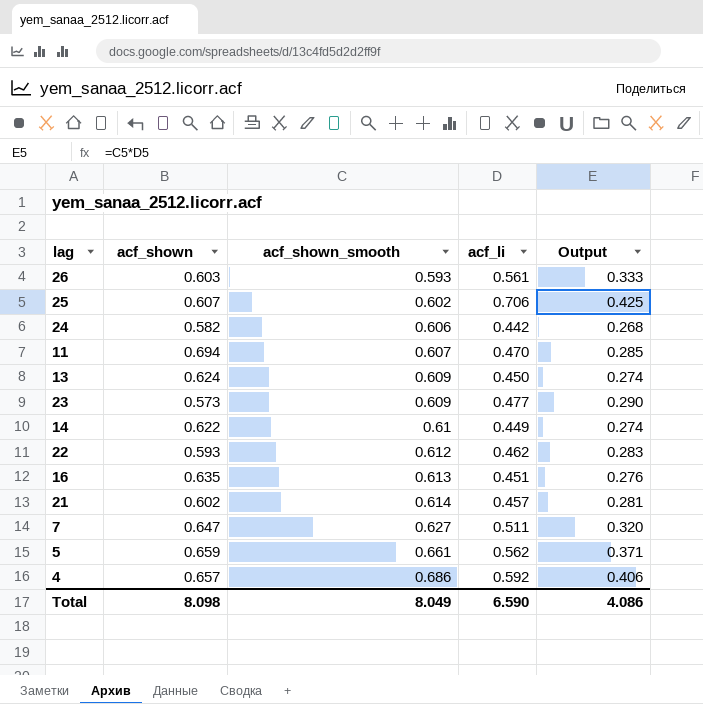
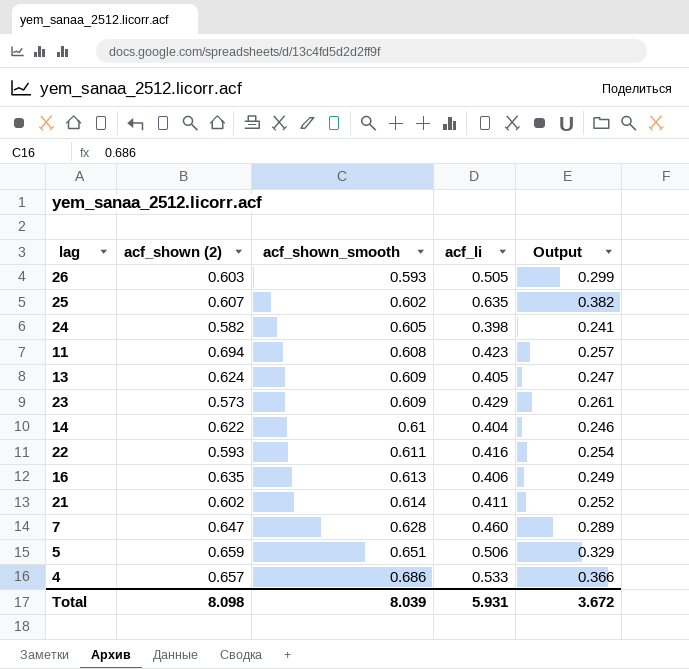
column name: acf_shown -> acf_shown (2)
26 | acf_li: 0.561 -> 0.505
26 | Output: 0.333 -> 0.299
25 | acf_li: 0.706 -> 0.635
25 | Output: 0.425 -> 0.382
24 | acf_shown_smooth: 0.606 -> 0.605
24 | acf_li: 0.442 -> 0.398
24 | Output: 0.268 -> 0.241
11 | acf_shown_smooth: 0.607 -> 0.608
11 | acf_li: 0.470 -> 0.423
11 | Output: 0.285 -> 0.257
13 | acf_li: 0.450 -> 0.405
13 | Output: 0.274 -> 0.247
23 | acf_li: 0.477 -> 0.429
23 | Output: 0.290 -> 0.261
14 | acf_li: 0.449 -> 0.404
14 | Output: 0.274 -> 0.246
22 | acf_shown_smooth: 0.612 -> 0.611
22 | acf_li: 0.462 -> 0.416
22 | Output: 0.283 -> 0.254
16 | acf_li: 0.451 -> 0.406
16 | Output: 0.276 -> 0.249
21 | acf_li: 0.457 -> 0.411
21 | Output: 0.281 -> 0.252
7 | acf_shown_smooth: 0.627 -> 0.628
7 | acf_li: 0.511 -> 0.460
7 | Output: 0.320 -> 0.289
5 | acf_shown_smooth: 0.661 -> 0.651
5 | acf_li: 0.562 -> 0.506
5 | Output: 0.371 -> 0.329
4 | acf_li: 0.592 -> 0.533
4 | Output: 0.406 -> 0.366
Total | acf_shown_smooth: 8.049 -> 8.039
Total | acf_li: 6.590 -> 5.931
Total | Output: 4.086 -> 3.672

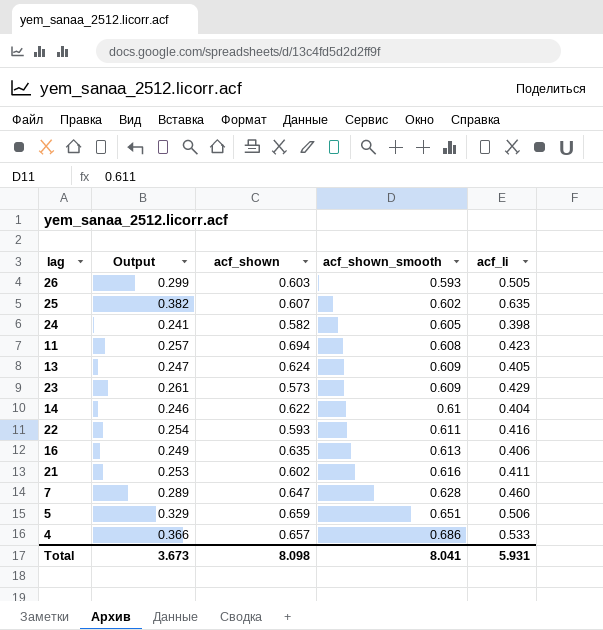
column Output | position: 5 -> 2
column name: acf_shown (2) -> acf_shown
21 | Output: 0.252 -> 0.253
21 | acf_shown_smooth: 0.614 -> 0.616
Total | Output: 3.672 -> 3.673
Total | acf_shown_smooth: 8.039 -> 8.041

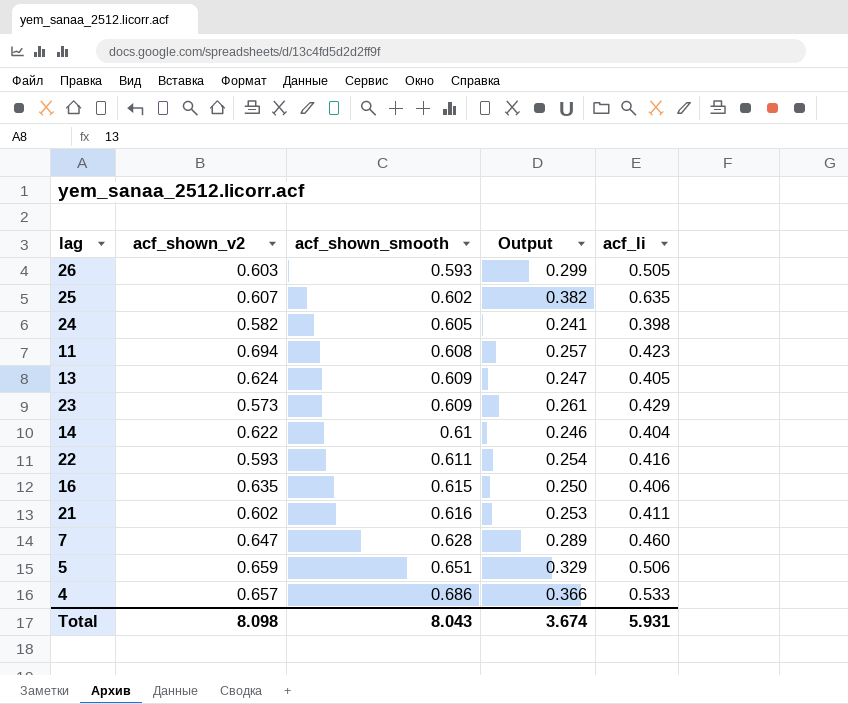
column name: acf_shown -> acf_shown_v2
column Output | position: 2 -> 4
16 | acf_shown_smooth: 0.613 -> 0.615
16 | Output: 0.249 -> 0.250
Total | acf_shown_smooth: 8.041 -> 8.043
Total | Output: 3.673 -> 3.674

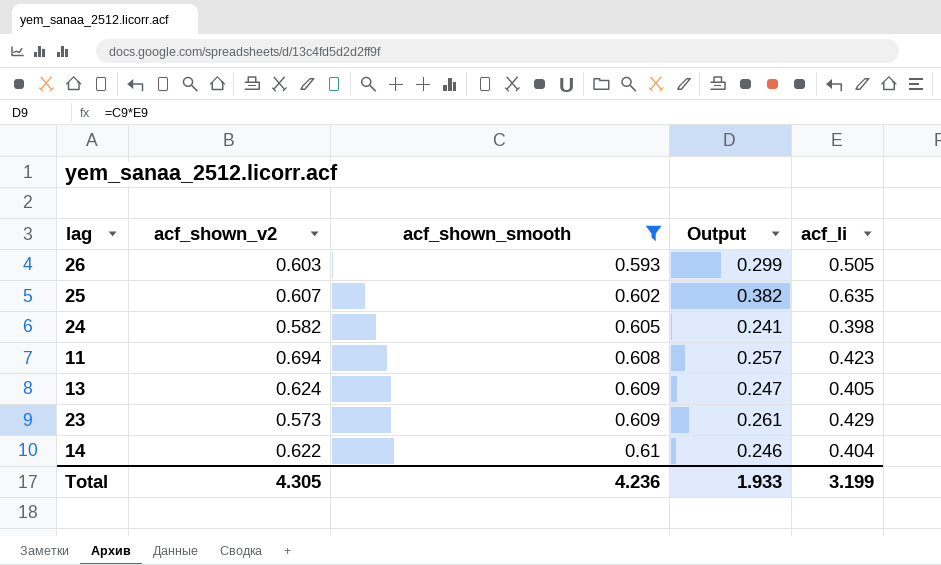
filter: none -> acf_shown_smooth <= 0.61
Total | acf_shown_v2: 8.098 -> 4.305
Total | acf_shown_smooth: 8.043 -> 4.236
Total | Output: 3.674 -> 1.933
Total | acf_li: 5.931 -> 3.199

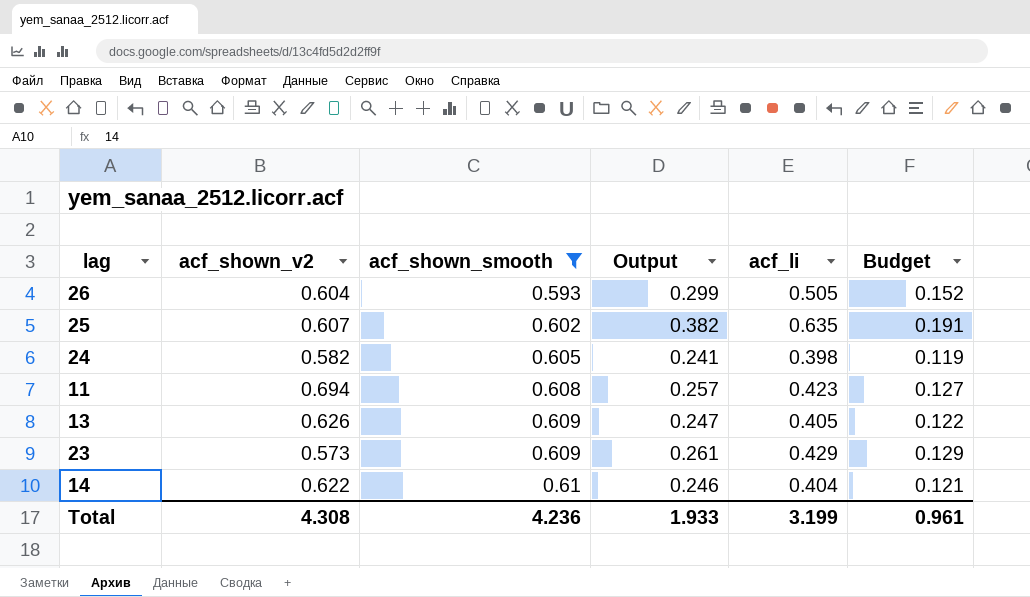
column Budget | formula: none -> [acf_li] * 0.3
26 | acf_shown_v2: 0.603 -> 0.604
13 | acf_shown_v2: 0.624 -> 0.626
Total | acf_shown_v2: 4.305 -> 4.308

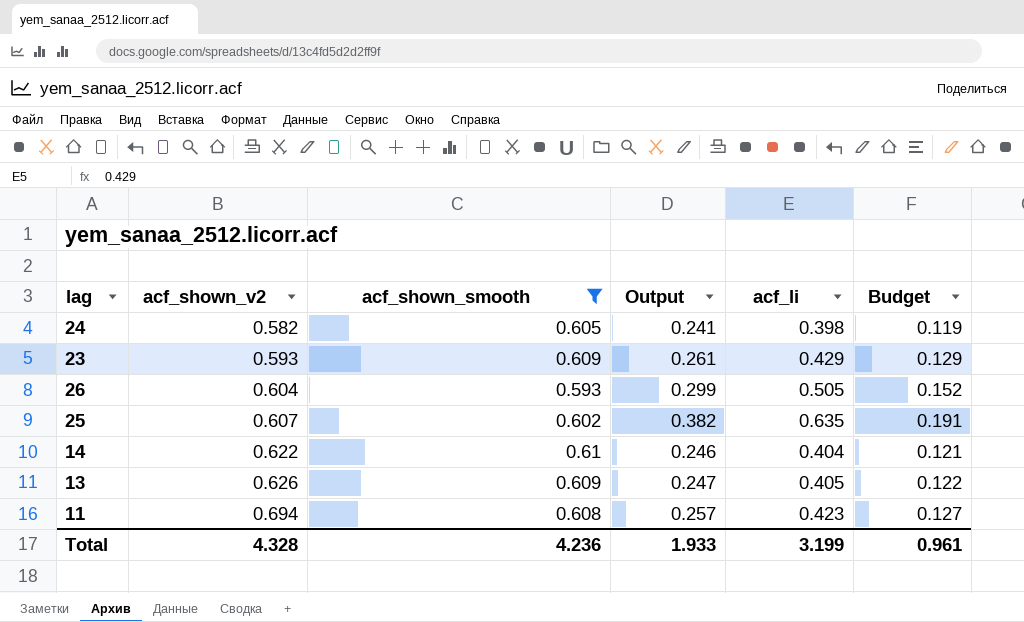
row order: acf_shown_smooth ascending -> acf_shown_v2 ascending
23 | acf_shown_v2: 0.573 -> 0.593
Total | acf_shown_v2: 4.308 -> 4.328

